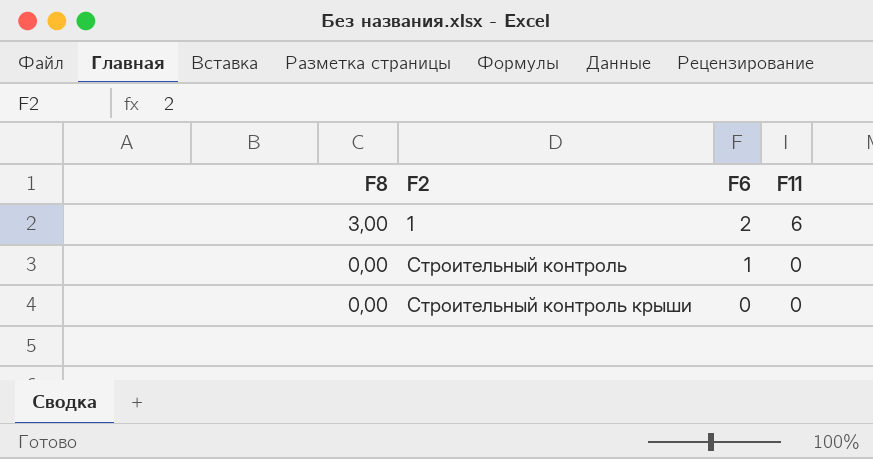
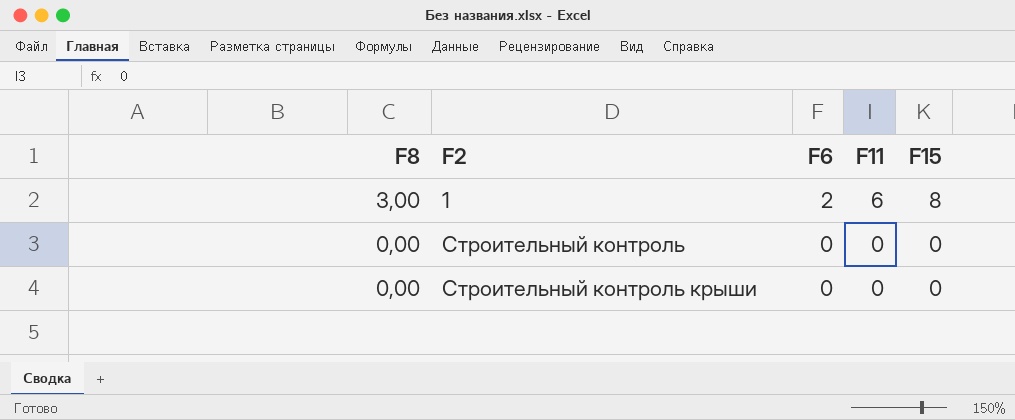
column F15 | position: none -> 5
Строительный контроль | F6: 1 -> 0

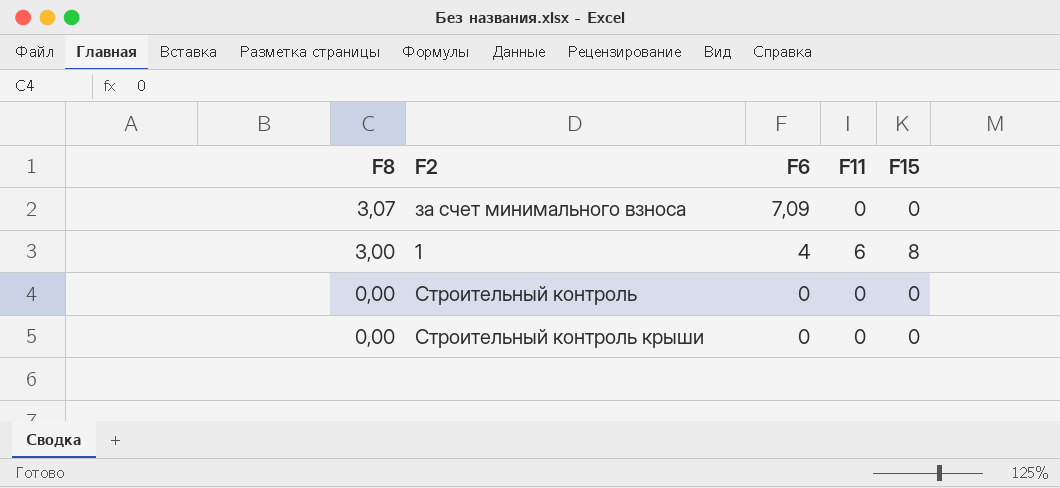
row за счет минимального взноса: none -> 3,07 | 7,09 | 0 | 0
1 | F6: 2 -> 4

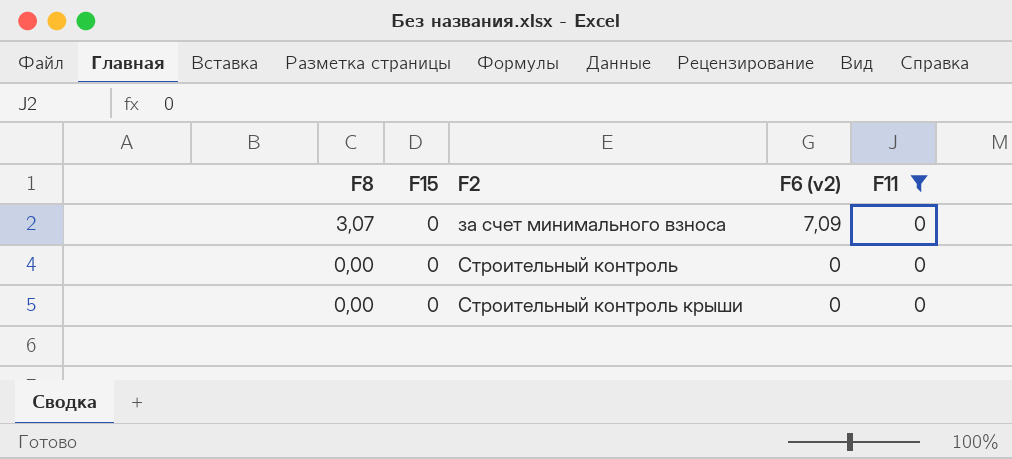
filter: none -> F11 = 0
column F15 | position: 5 -> 2
column name: F6 -> F6 (v2)

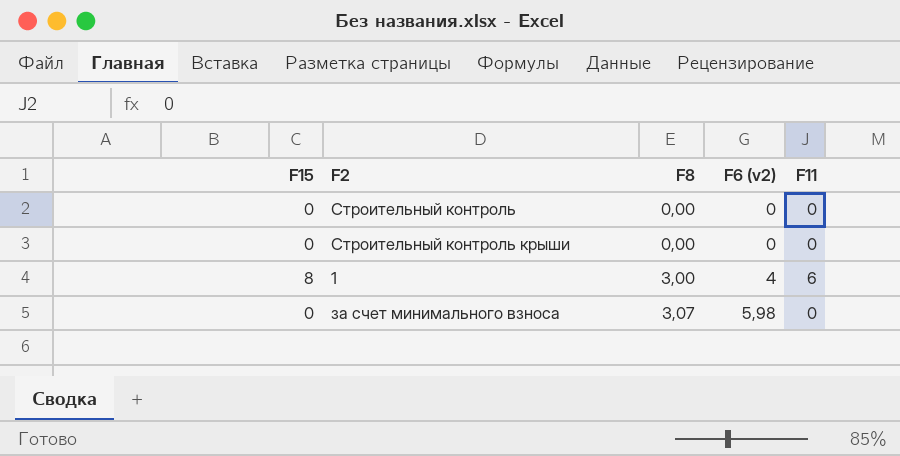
filter: F11 = 0 -> none
row order: F8 descending -> F8 ascending
column F8 | position: 1 -> 3
за счет минимального взноса | F6 (v2): 7,09 -> 5,98

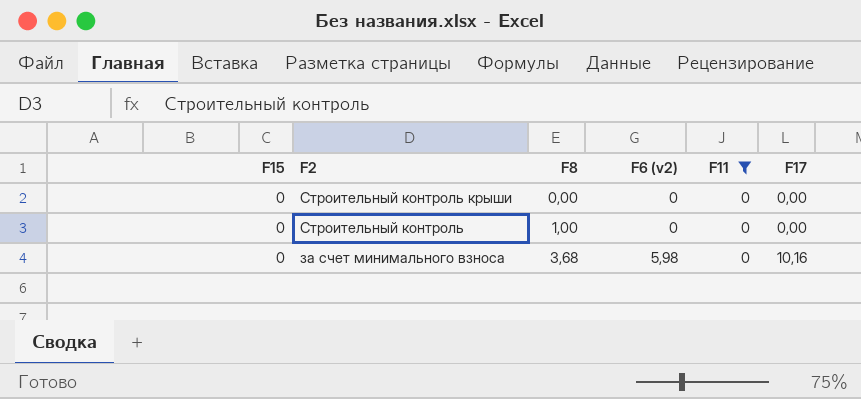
filter: none -> F11 = 0
row order: F8 ascending -> F2 descending
column F17 | position: none -> 6
Строительный контроль | F8: 0,00 -> 1,00
за счет минимального взноса | F8: 3,07 -> 3,68

